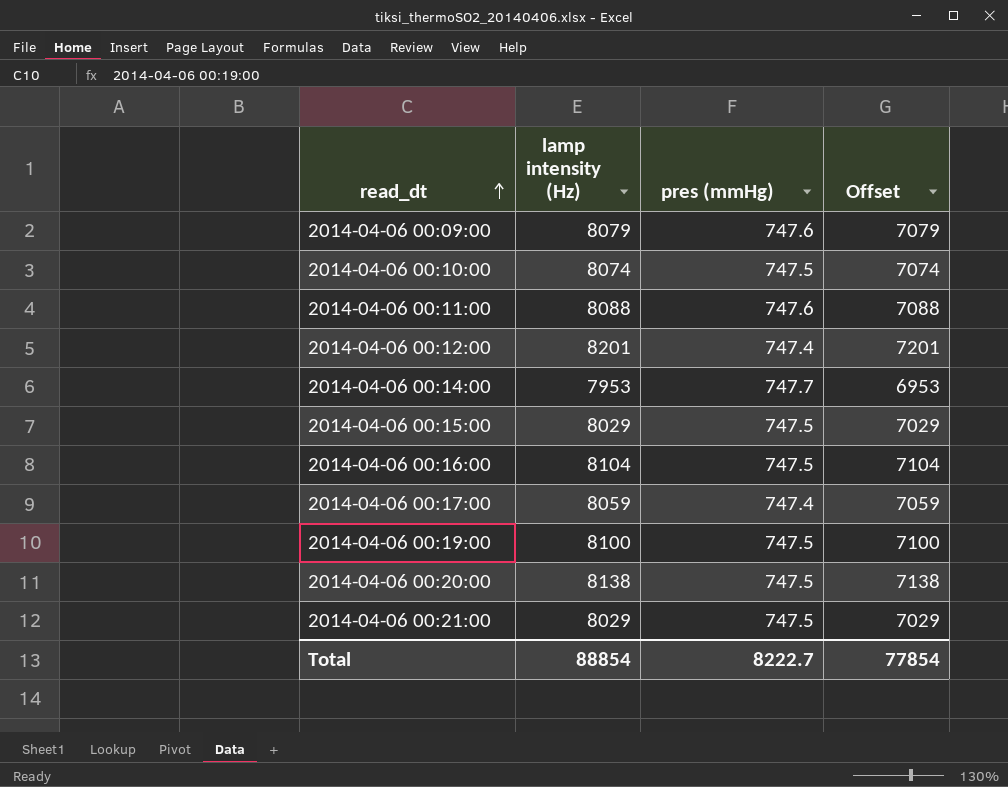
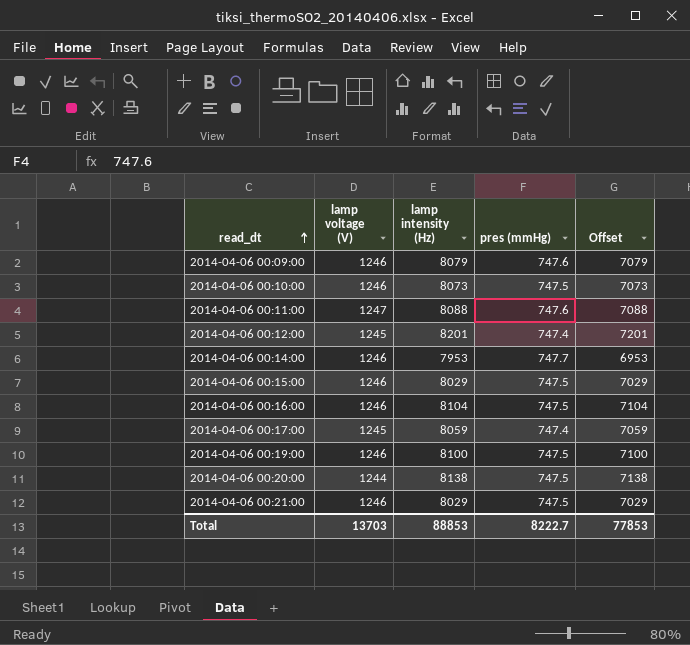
column lamp voltage (V) | position: none -> 2
2014-04-06 00:10:00 | lamp intensity (Hz): 8074 -> 8073
2014-04-06 00:10:00 | Offset: 7074 -> 7073
Total | lamp intensity (Hz): 88854 -> 88853
Total | Offset: 77854 -> 77853

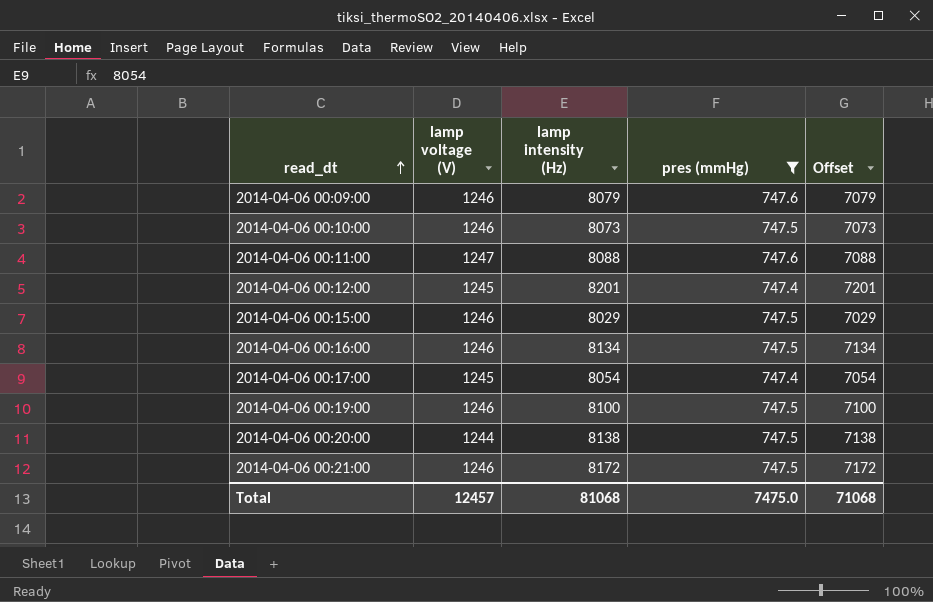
filter: none -> pres (mmHg) != 747.7
2014-04-06 00:16:00 | lamp intensity (Hz): 8104 -> 8134
2014-04-06 00:16:00 | Offset: 7104 -> 7134
2014-04-06 00:17:00 | lamp intensity (Hz): 8059 -> 8054
2014-04-06 00:17:00 | Offset: 7059 -> 7054
2014-04-06 00:21:00 | lamp intensity (Hz): 8029 -> 8172
2014-04-06 00:21:00 | Offset: 7029 -> 7172
Total | lamp voltage (V): 13703 -> 12457
Total | lamp intensity (Hz): 88853 -> 81068
Total | pres (mmHg): 8222.7 -> 7475.0
Total | Offset: 77853 -> 71068

